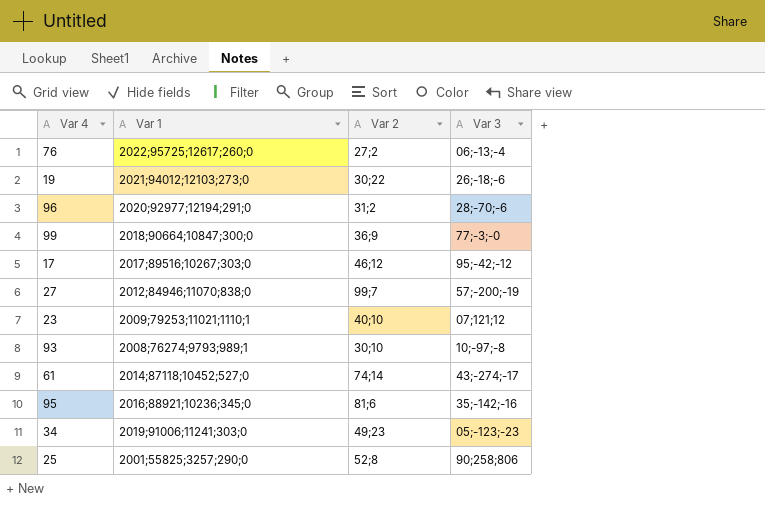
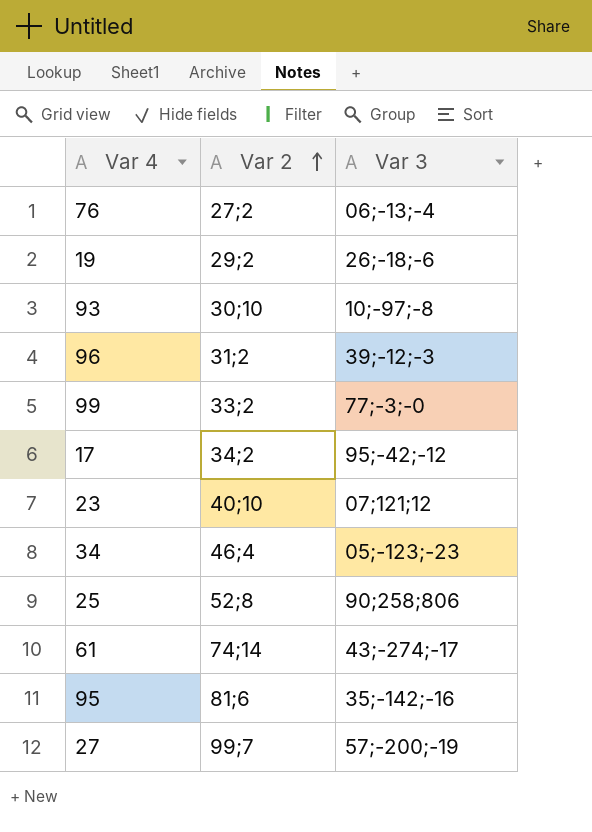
row order: none -> Var 2 ascending
column Var 1 | position: 2 -> none
19 | Var 2: 30;22 -> 29;2
96 | Var 3: 28;-70;-6 -> 39;-12;-3
99 | Var 2: 36;9 -> 33;2
17 | Var 2: 46;12 -> 34;2
34 | Var 2: 49;23 -> 46;4

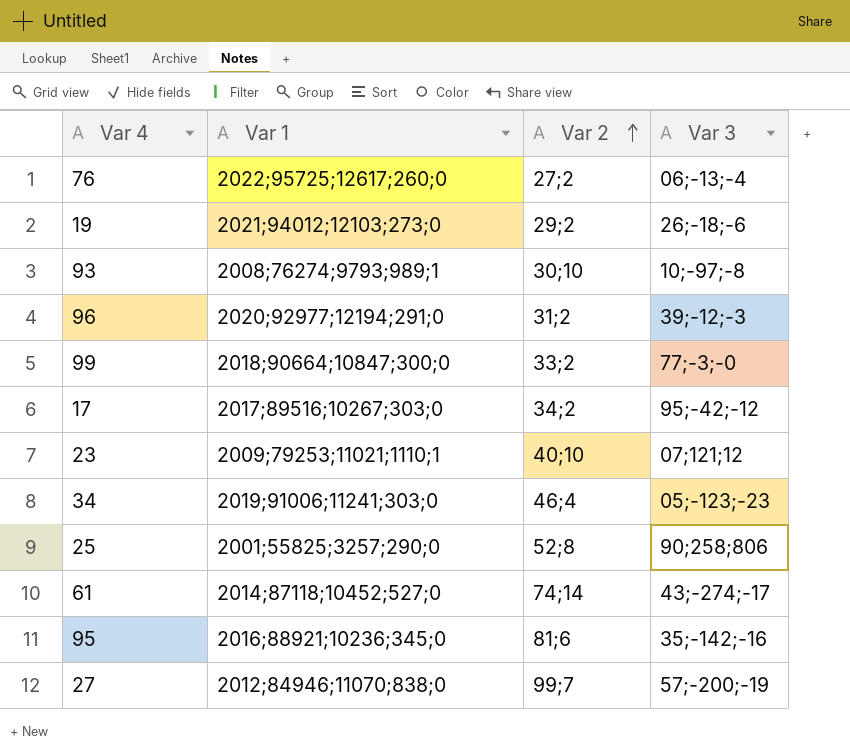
column Var 1 | position: none -> 2

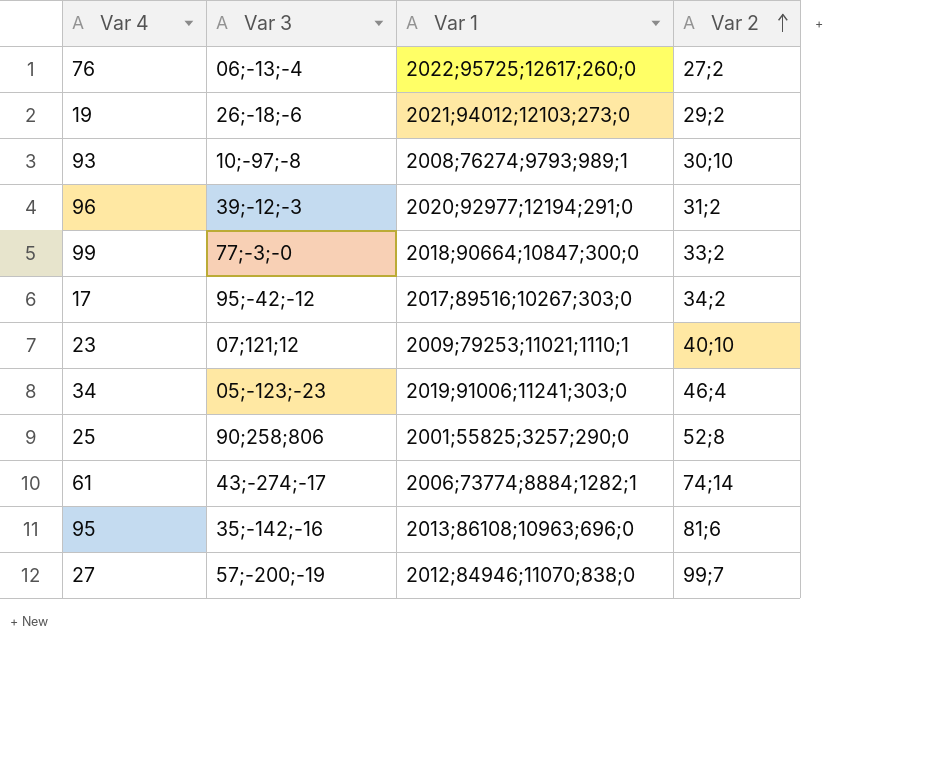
column Var 3 | position: 4 -> 2
61 | Var 1: 2014;87118;10452;527;0 -> 2006;73774;8884;1282;1
95 | Var 1: 2016;88921;10236;345;0 -> 2013;86108;10963;696;0

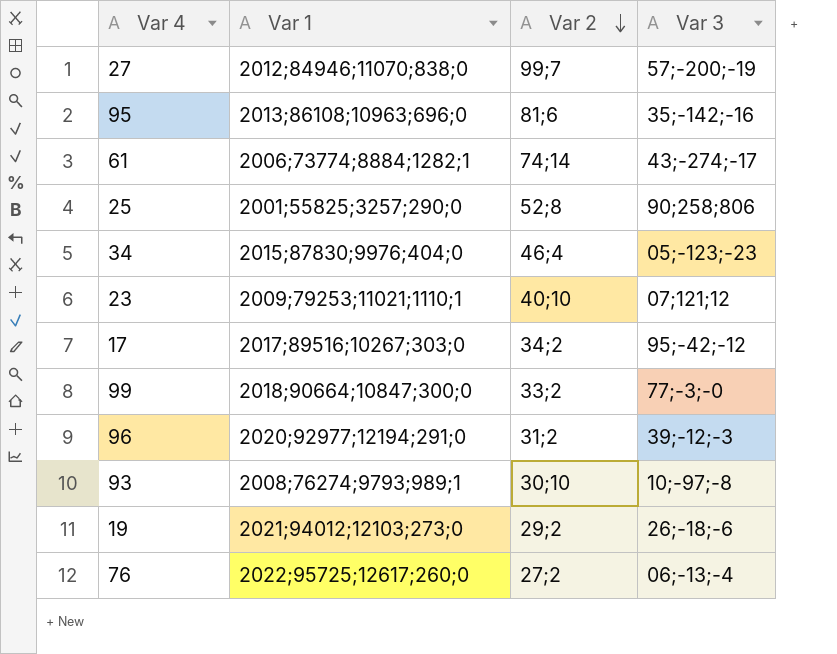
row order: Var 2 ascending -> Var 2 descending
column Var 3 | position: 2 -> 4
34 | Var 1: 2019;91006;11241;303;0 -> 2015;87830;9976;404;0

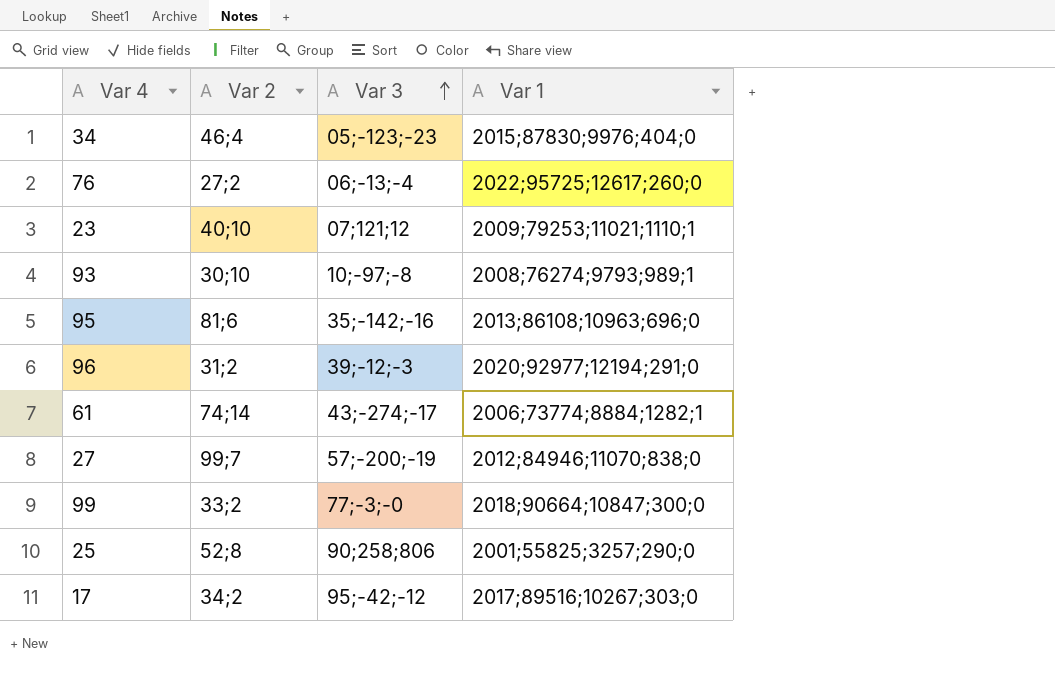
row order: Var 2 descending -> Var 3 ascending
column Var 1 | position: 2 -> 4
row 19: 2021;94012;12103;273;0 | 29;2 | 26;-18;-6 -> none

